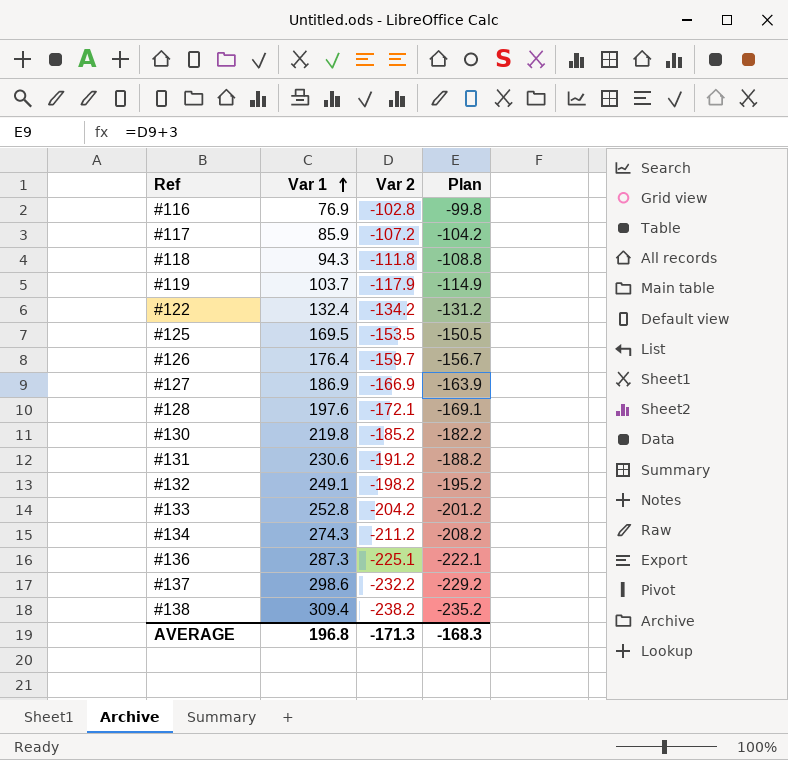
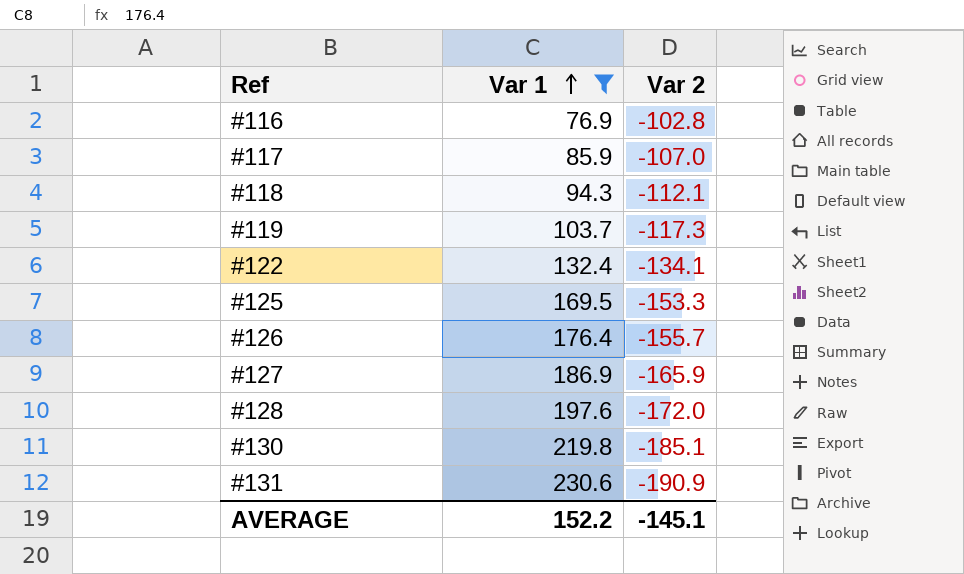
filter: none -> Var 1 <= 230.6
column Plan | formula: [Var 2] + 3 -> none
#117 | Var 2: -107.2 -> -107.0
#118 | Var 2: -111.8 -> -112.1
#119 | Var 2: -117.9 -> -117.3
#122 | Var 2: -134.2 -> -134.1
#125 | Var 2: -153.5 -> -153.3
#126 | Var 2: -159.7 -> -155.7
#127 | Var 2: -166.9 -> -165.9
#128 | Var 2: -172.1 -> -172.0
#130 | Var 2: -185.2 -> -185.1
#131 | Var 2: -191.2 -> -190.9
AVERAGE | Var 1: 196.8 -> 152.2
AVERAGE | Var 2: -171.3 -> -145.1

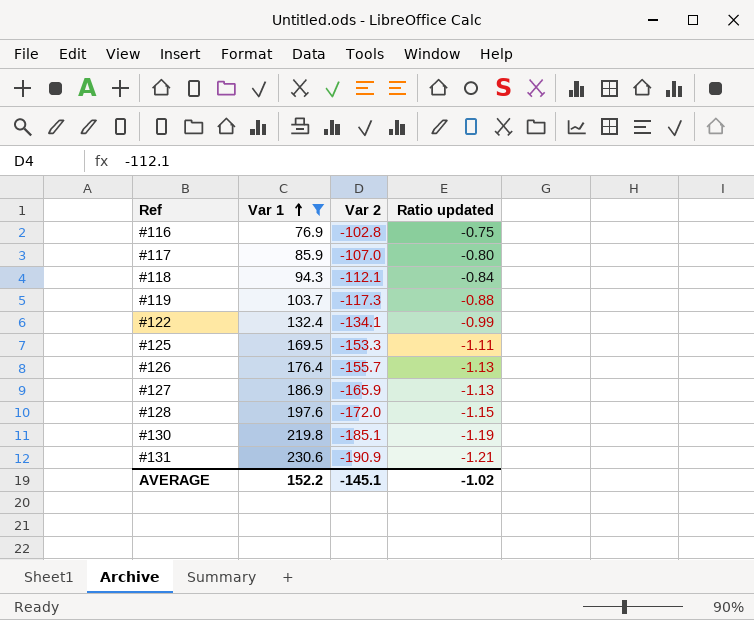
column Ratio updated | formula: none -> [Var 1] / [Var 2]

